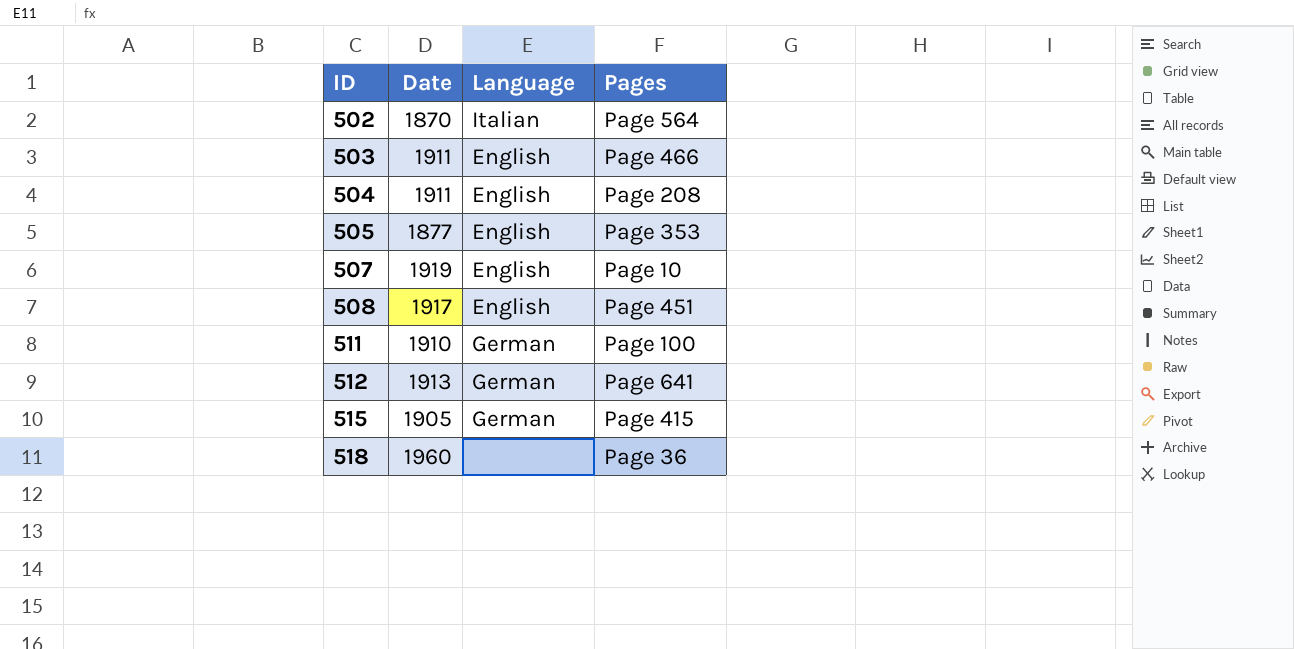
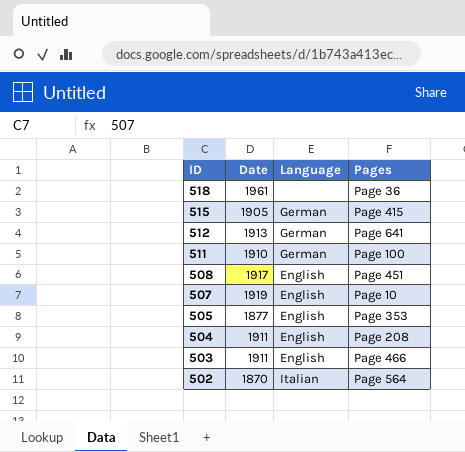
row order: ID ascending -> ID descending
518 | Date: 1960 -> 1961

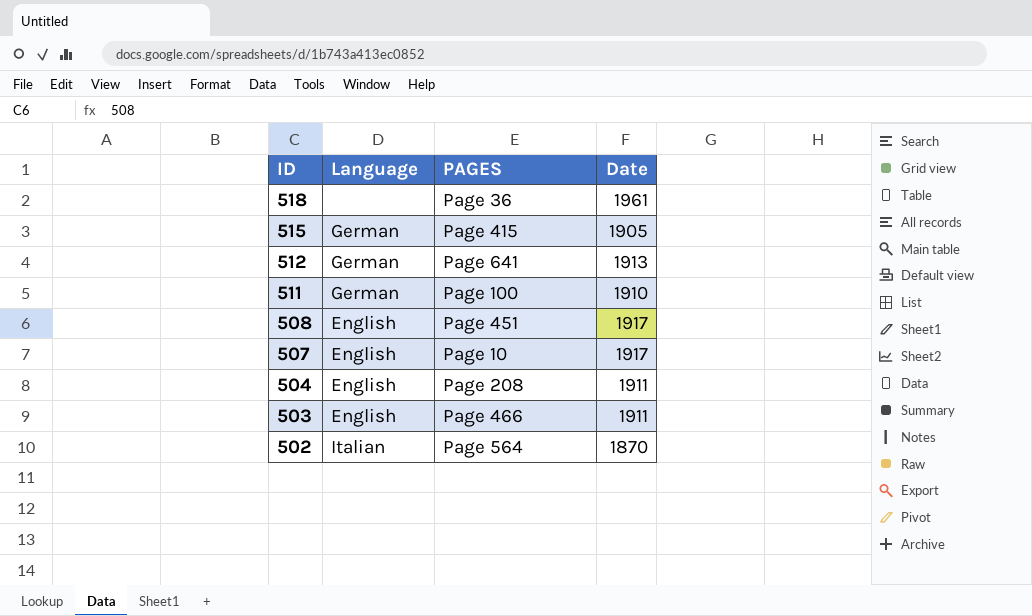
column name: Pages -> PAGES
column Date | position: 2 -> 4
row 505: 1877 | English | Page 353 -> none
507 | Date: 1919 -> 1917

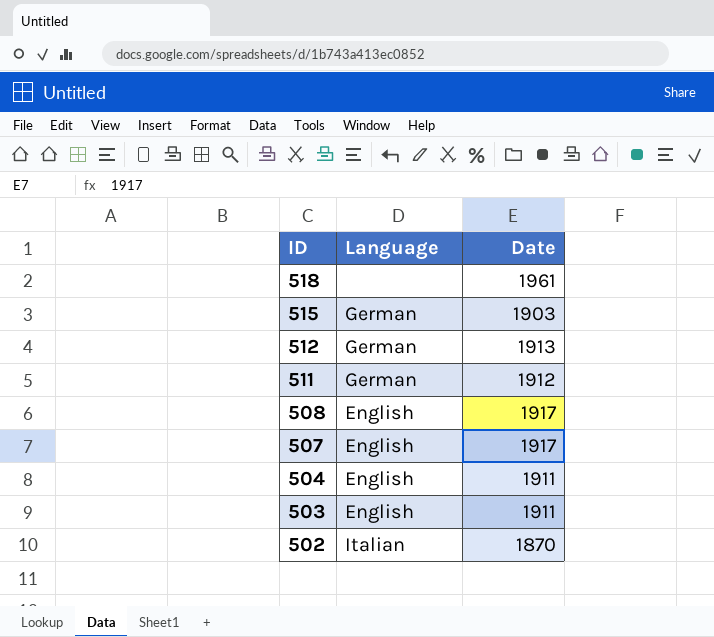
column PAGES | position: 3 -> none
515 | Date: 1905 -> 1903
511 | Date: 1910 -> 1912

